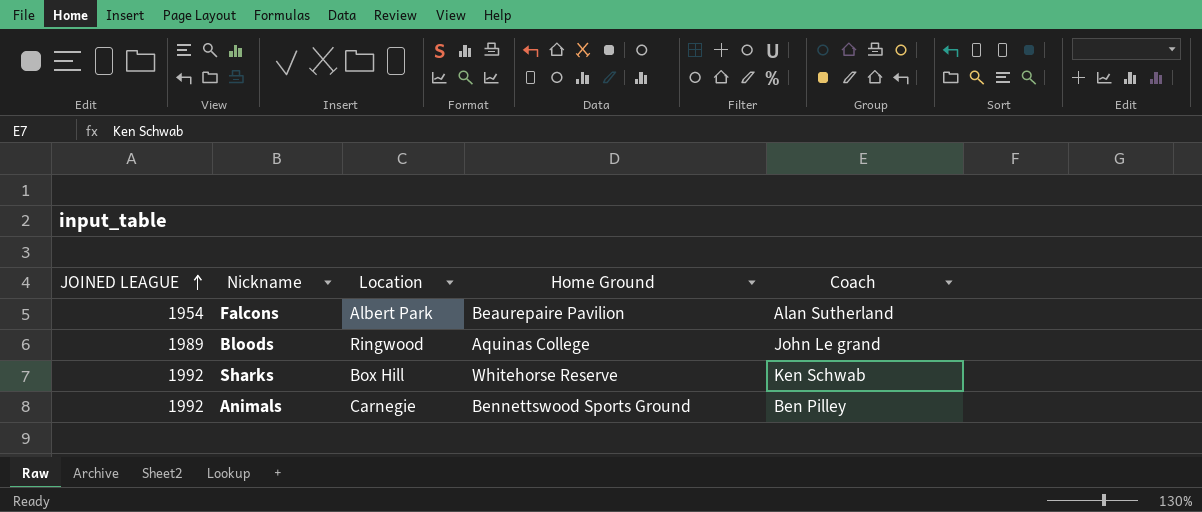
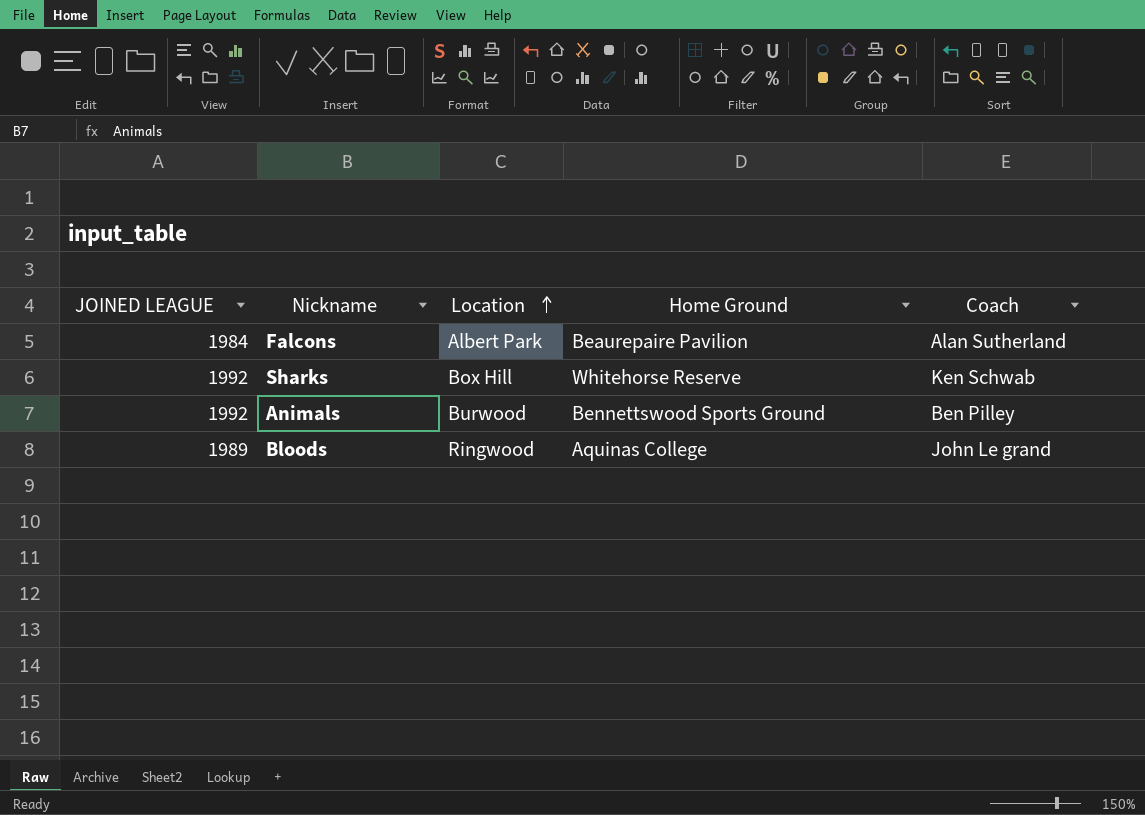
row order: JOINED LEAGUE ascending -> Location ascending
Falcons | JOINED LEAGUE: 1954 -> 1984
Animals | Location: Carnegie -> Burwood

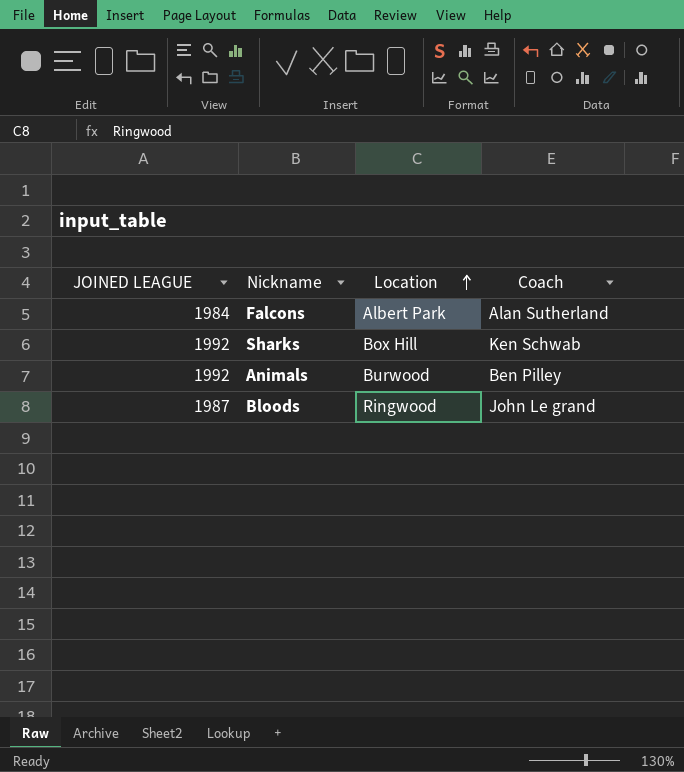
column Home Ground | position: 4 -> none
Bloods | JOINED LEAGUE: 1989 -> 1987

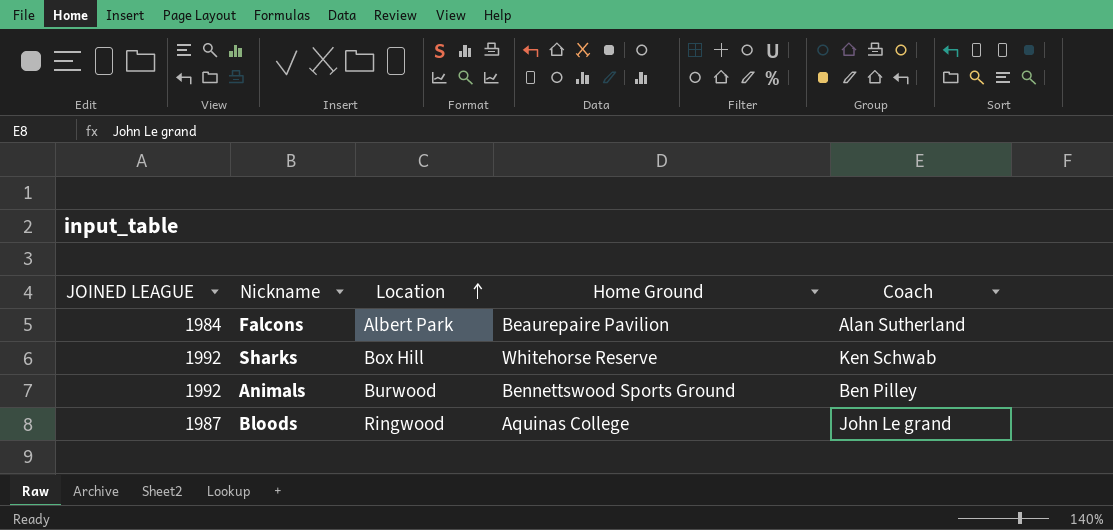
column Home Ground | position: none -> 4

